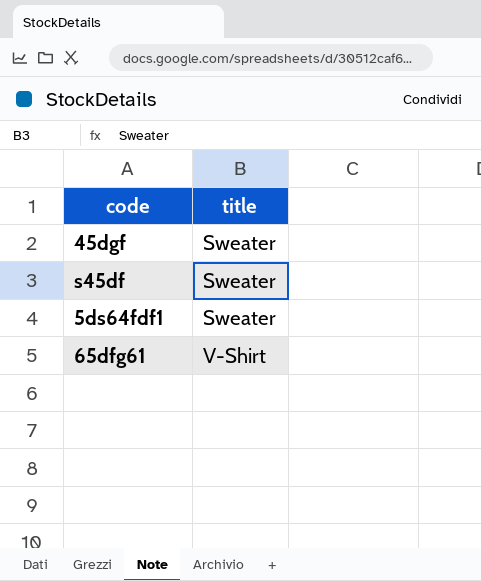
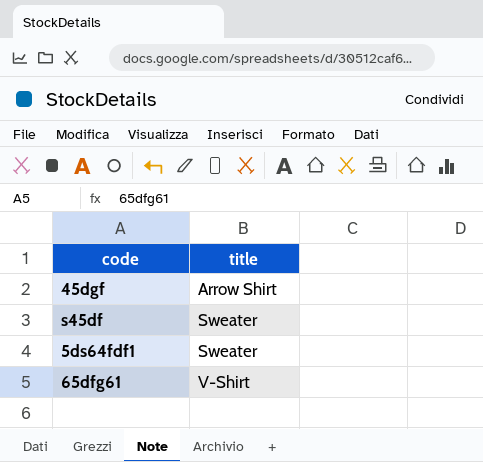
45dgf | title: Sweater -> Arrow Shirt

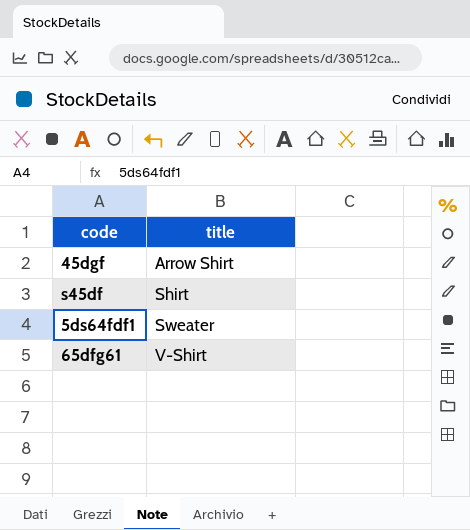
s45df | title: Sweater -> Shirt

